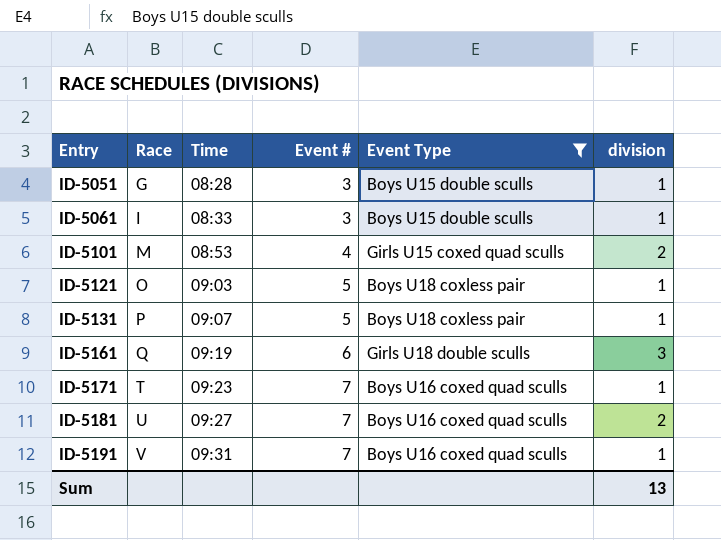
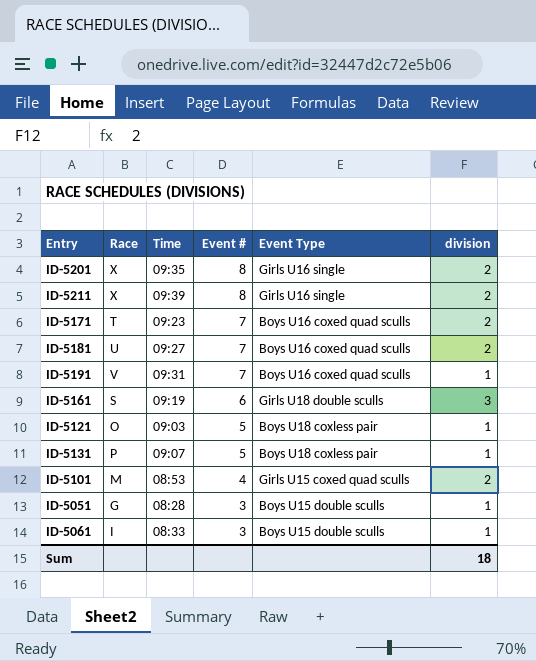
filter: Event Type != Girls U16 single -> none
row order: Entry ascending -> Event # descending
ID-5171 | division: 1 -> 2
ID-5161 | Race: Q -> S
Sum | division: 13 -> 18

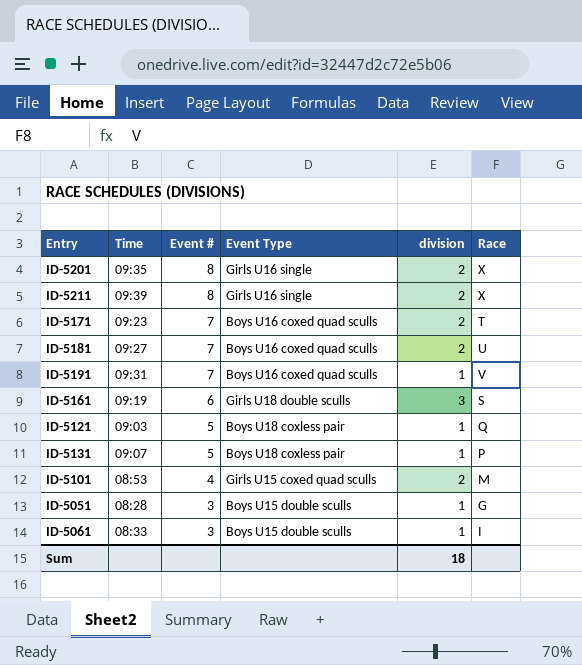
column Race | position: 2 -> 6
ID-5121 | Race: O -> Q

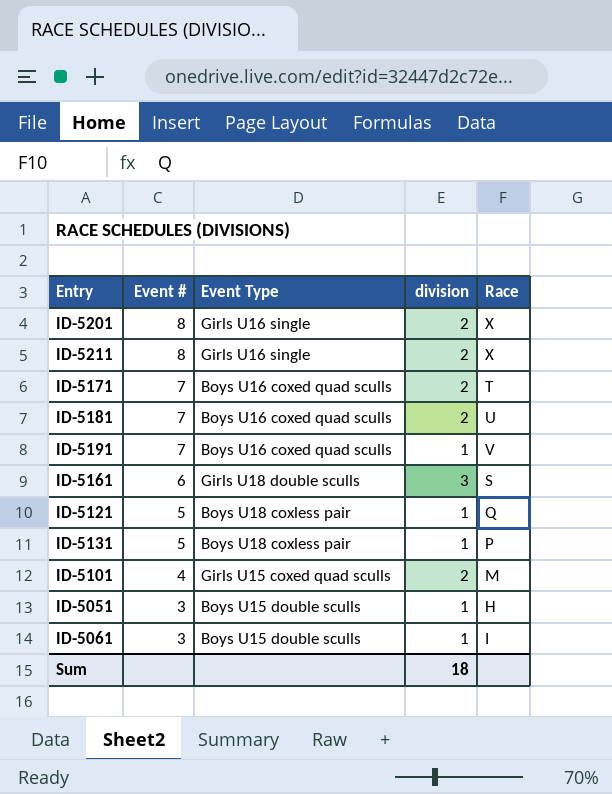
column Time | position: 2 -> none
ID-5051 | Race: G -> H

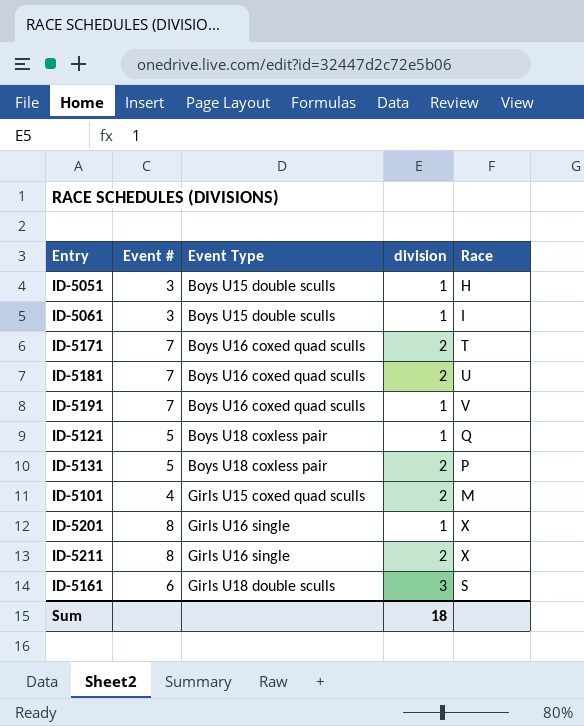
row order: Event # descending -> Event Type ascending
ID-5131 | division: 1 -> 2
ID-5201 | division: 2 -> 1

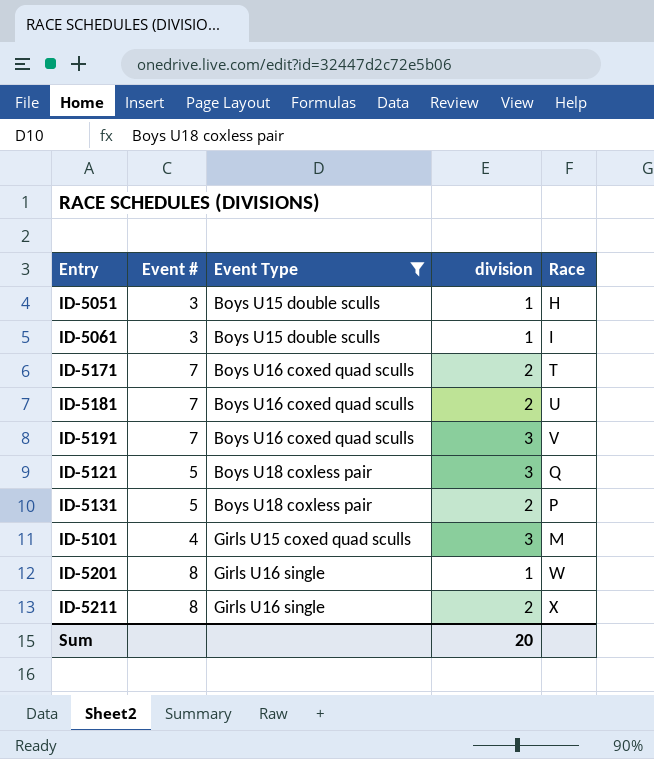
filter: none -> Event Type != Girls U18 double sculls
ID-5191 | division: 1 -> 3
ID-5121 | division: 1 -> 3
ID-5101 | division: 2 -> 3
ID-5201 | Race: X -> W
Sum | division: 18 -> 20

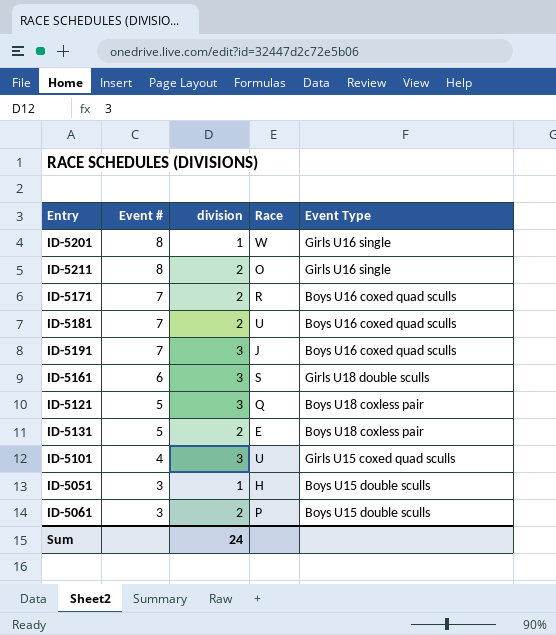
filter: Event Type != Girls U18 double sculls -> none
row order: Event Type ascending -> Event # descending
column Event Type | position: 3 -> 5
ID-5211 | Race: X -> O
ID-5171 | Race: T -> R
ID-5191 | Race: V -> J
ID-5131 | Race: P -> E
ID-5101 | Race: M -> U
ID-5061 | division: 1 -> 2
ID-5061 | Race: I -> P
Sum | division: 20 -> 24

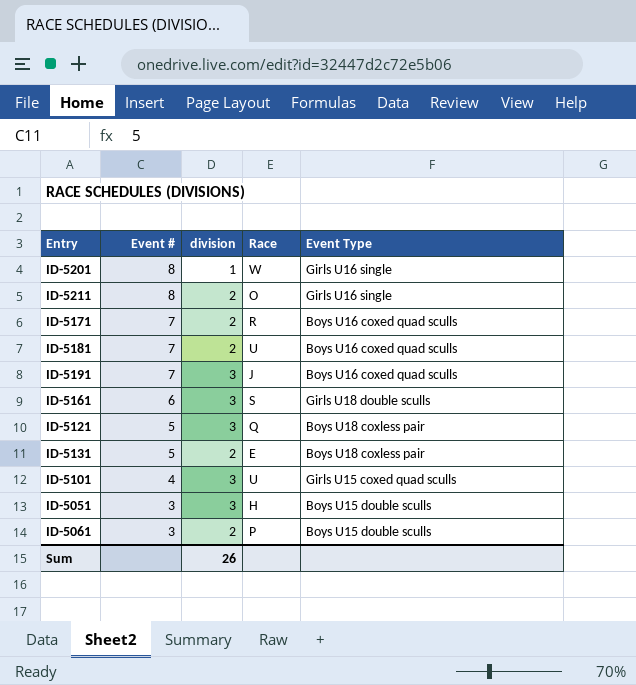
ID-5051 | division: 1 -> 3
Sum | division: 24 -> 26

